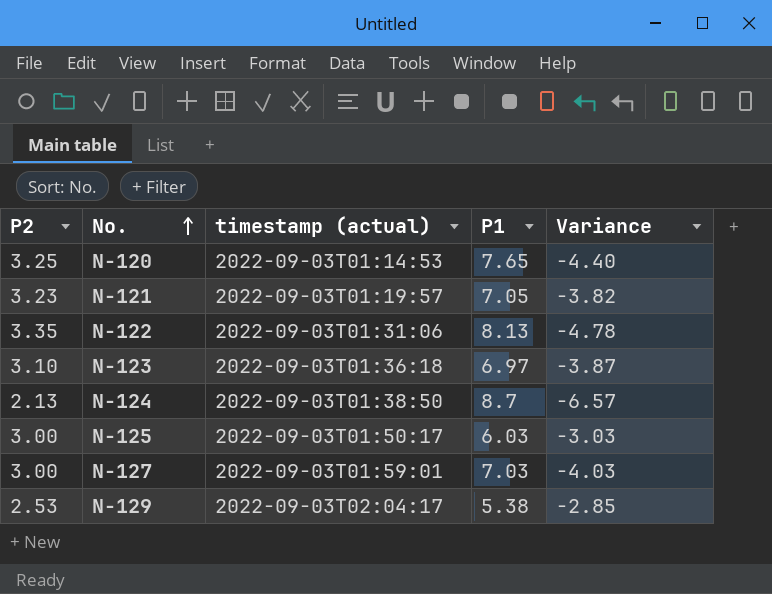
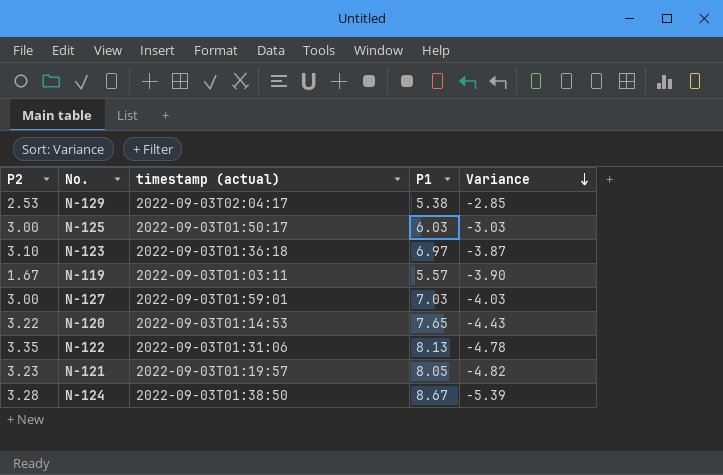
row order: No. ascending -> Variance descending
row N-119: none -> 1.67 | 2022-09-03T01:03:11 | 5.57 | -3.90
N-120 | P2: 3.25 -> 3.22
N-120 | Variance: -4.40 -> -4.43
N-121 | P1: 7.05 -> 8.05
N-121 | Variance: -3.82 -> -4.82
N-124 | P2: 2.13 -> 3.28
N-124 | P1: 8.7 -> 8.67
N-124 | Variance: -6.57 -> -5.39

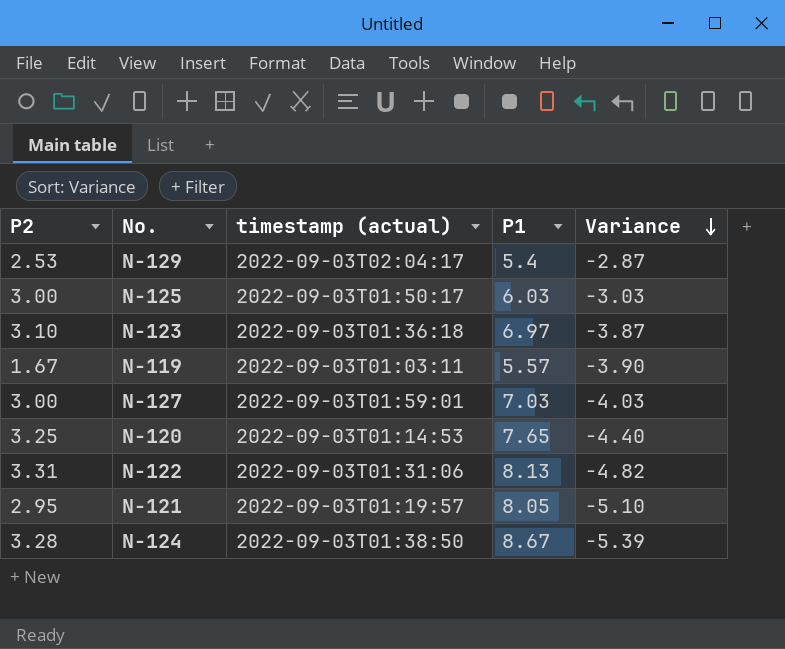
N-129 | P1: 5.38 -> 5.4
N-129 | Variance: -2.85 -> -2.87
N-120 | P2: 3.22 -> 3.25
N-120 | Variance: -4.43 -> -4.40
N-122 | P2: 3.35 -> 3.31
N-122 | Variance: -4.78 -> -4.82
N-121 | P2: 3.23 -> 2.95
N-121 | Variance: -4.82 -> -5.10

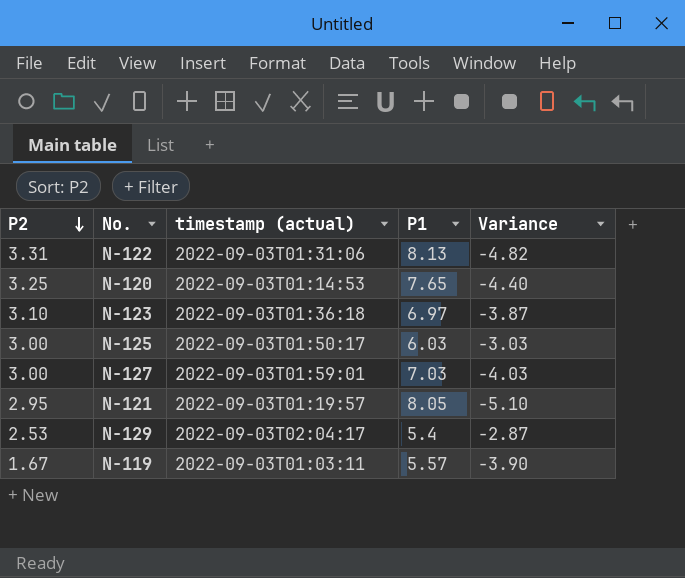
row order: Variance descending -> P2 descending
row N-124: 3.28 | 2022-09-03T01:38:50 | 8.67 | -5.39 -> none

